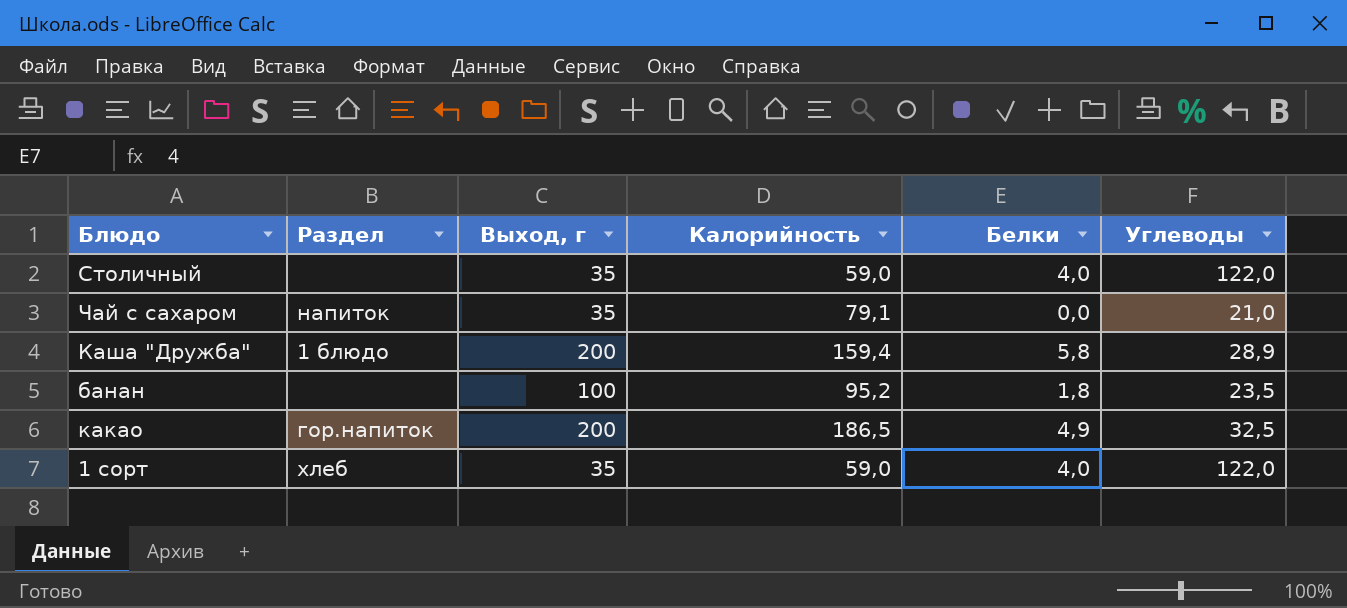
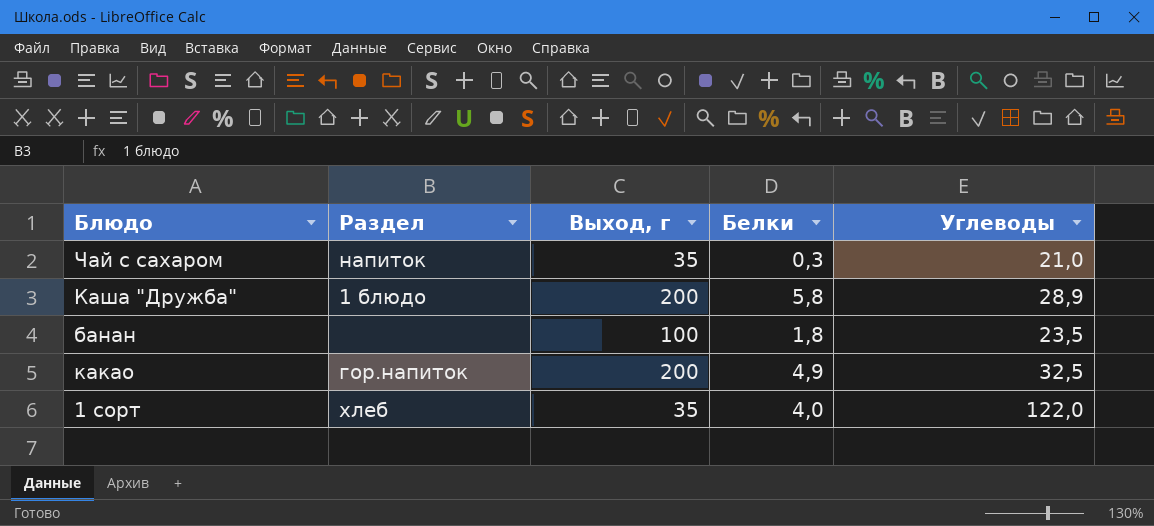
column Калорийность | position: 4 -> none
row Столичный: none | 35 | 59,0 | 4,0 | 122,0 -> none
Чай с сахаром | Белки: 0,0 -> 0,3

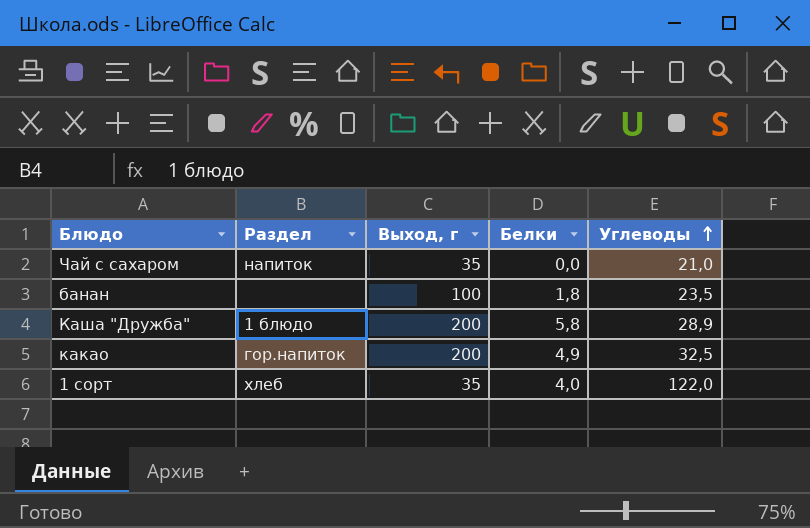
row order: none -> Углеводы ascending
Чай с сахаром | Белки: 0,3 -> 0,0

